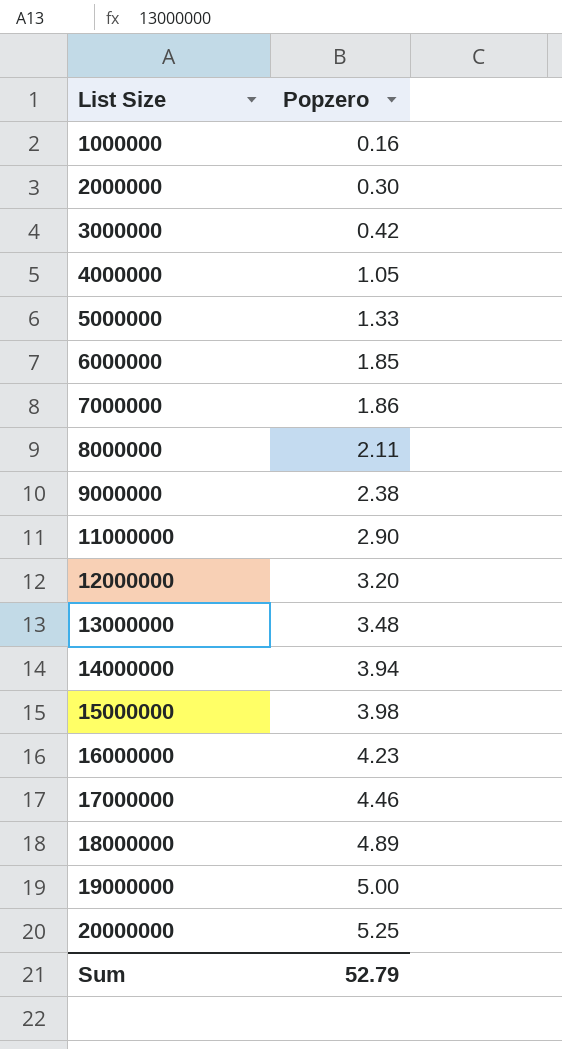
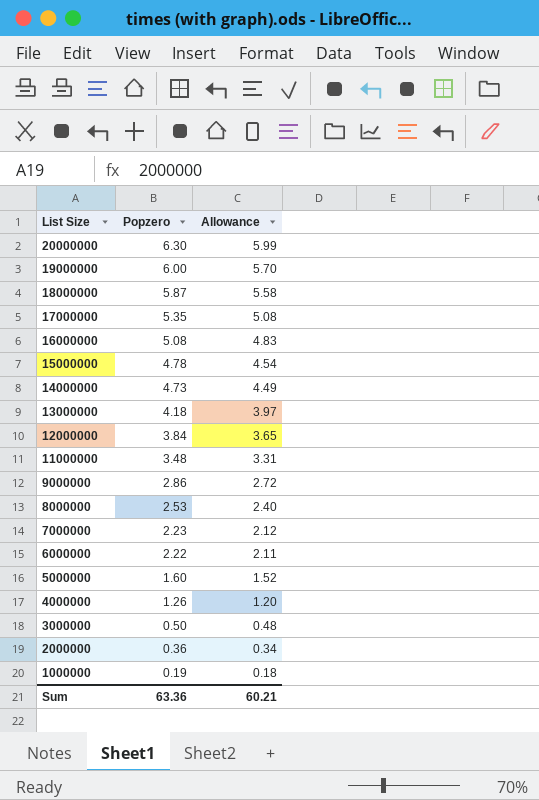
row order: List Size ascending -> List Size descending
column Allowance | formula: none -> [Popzero] * 0.95
20000000 | Popzero: 5.25 -> 6.30
19000000 | Popzero: 5.00 -> 6.00
18000000 | Popzero: 4.89 -> 5.87
17000000 | Popzero: 4.46 -> 5.35
16000000 | Popzero: 4.23 -> 5.08
15000000 | Popzero: 3.98 -> 4.78
14000000 | Popzero: 3.94 -> 4.73
13000000 | Popzero: 3.48 -> 4.18
12000000 | Popzero: 3.20 -> 3.84
11000000 | Popzero: 2.90 -> 3.48
9000000 | Popzero: 2.38 -> 2.86
8000000 | Popzero: 2.11 -> 2.53
7000000 | Popzero: 1.86 -> 2.23
6000000 | Popzero: 1.85 -> 2.22
5000000 | Popzero: 1.33 -> 1.60
4000000 | Popzero: 1.05 -> 1.26
3000000 | Popzero: 0.42 -> 0.50
2000000 | Popzero: 0.30 -> 0.36
1000000 | Popzero: 0.16 -> 0.19
Sum | Popzero: 52.79 -> 63.36

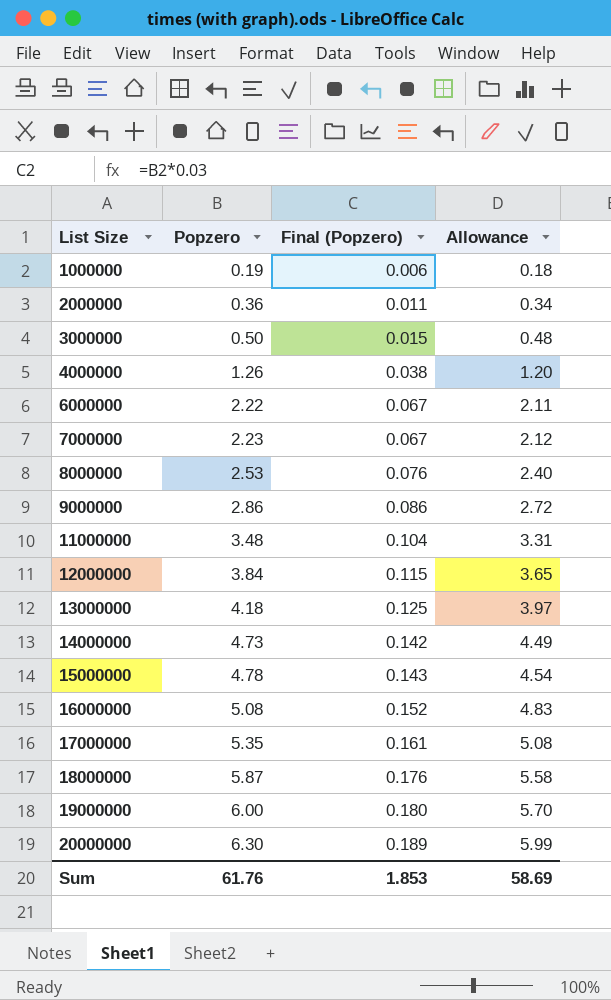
row order: List Size descending -> List Size ascending
column Final (Popzero) | formula: none -> [Popzero] * 0.03
row 5000000: 1.60 | 1.52 -> none
Sum | Popzero: 63.36 -> 61.76
Sum | Allowance: 60.21 -> 58.69

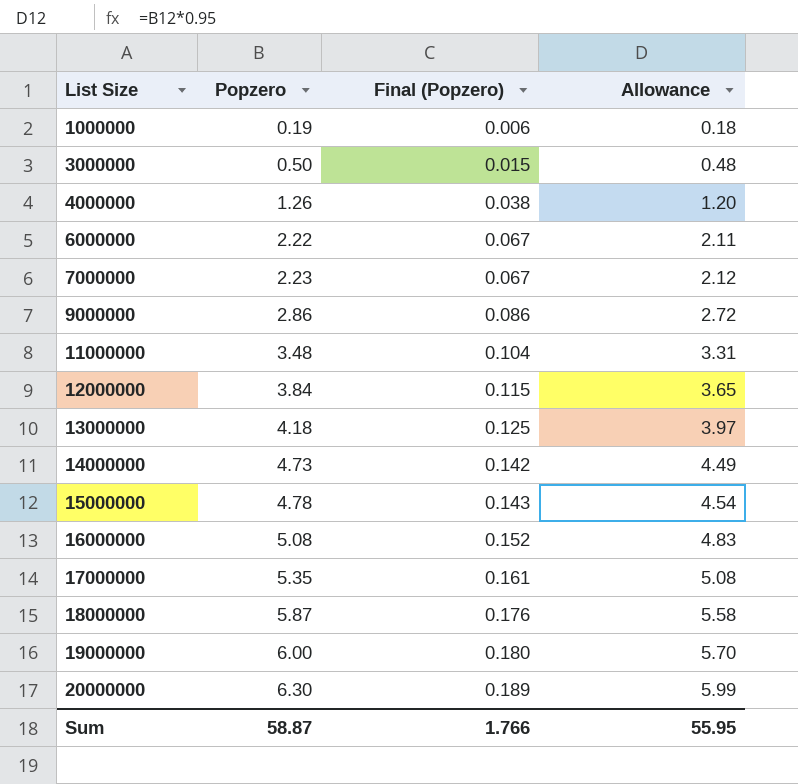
row 2000000: 0.36 | 0.011 | 0.34 -> none
row 8000000: 2.53 | 0.076 | 2.40 -> none
Sum | Popzero: 61.76 -> 58.87
Sum | Final (Popzero): 1.853 -> 1.766
Sum | Allowance: 58.69 -> 55.95

